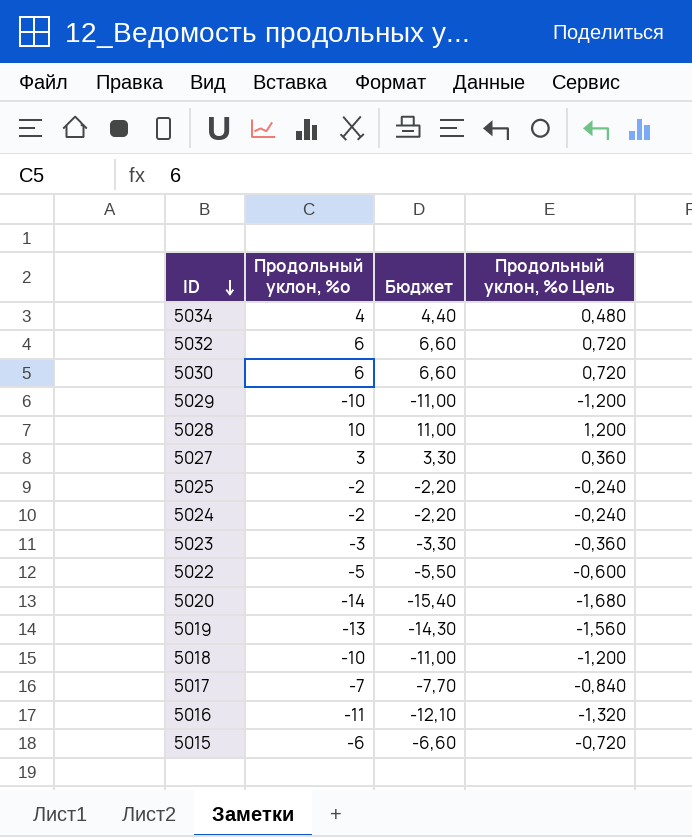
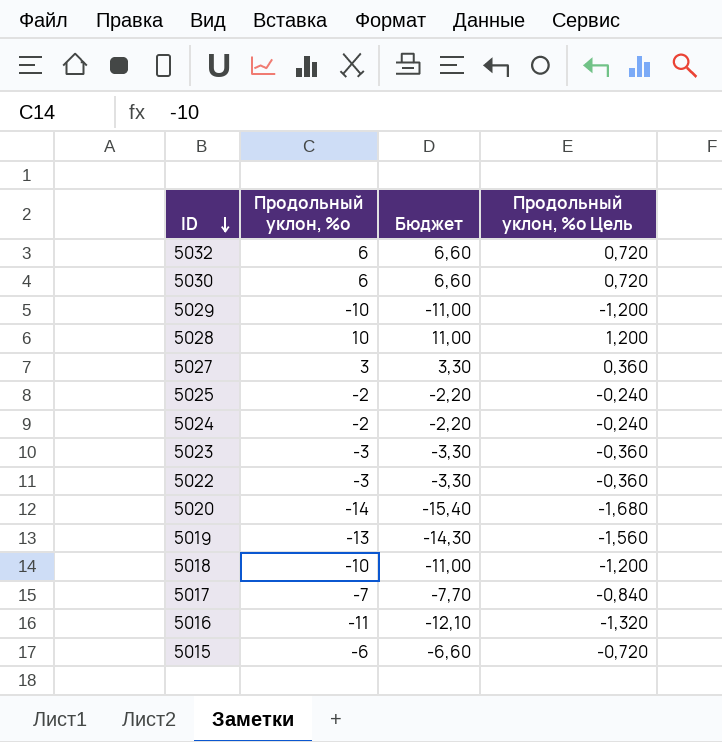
row 5034: 4 | 4,40 | 0,480 -> none
5022 | Продольный уклон, %о: -5 -> -3
5022 | Бюджет: -5,50 -> -3,30
5022 | Продольный уклон, %о Цель: -0,600 -> -0,360

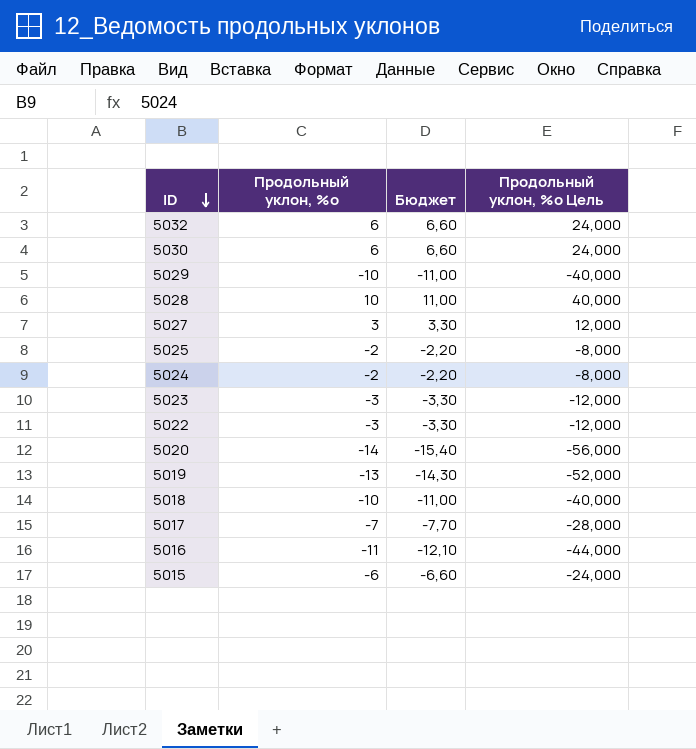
column Продольный уклон, %о Цель | formula: [Продольный уклон, %о] * 0,12 -> [Продольный уклон, %о] * 4

